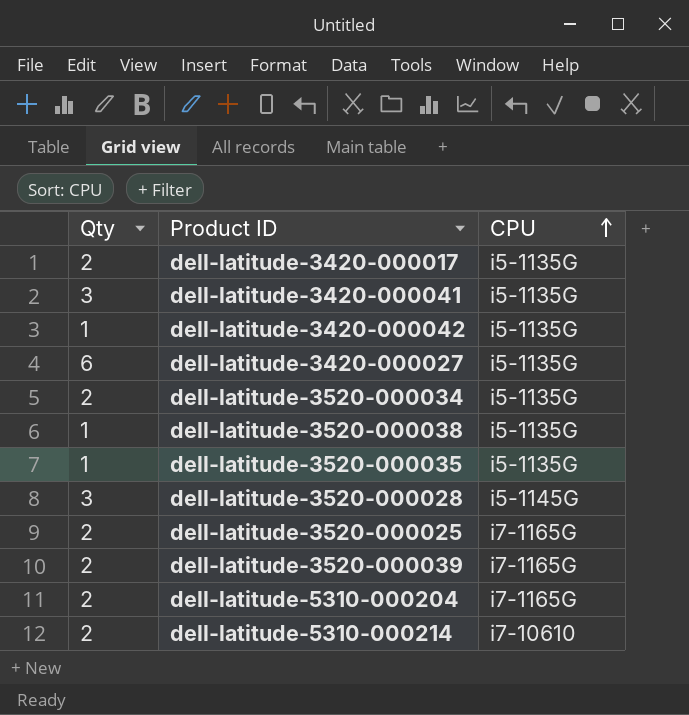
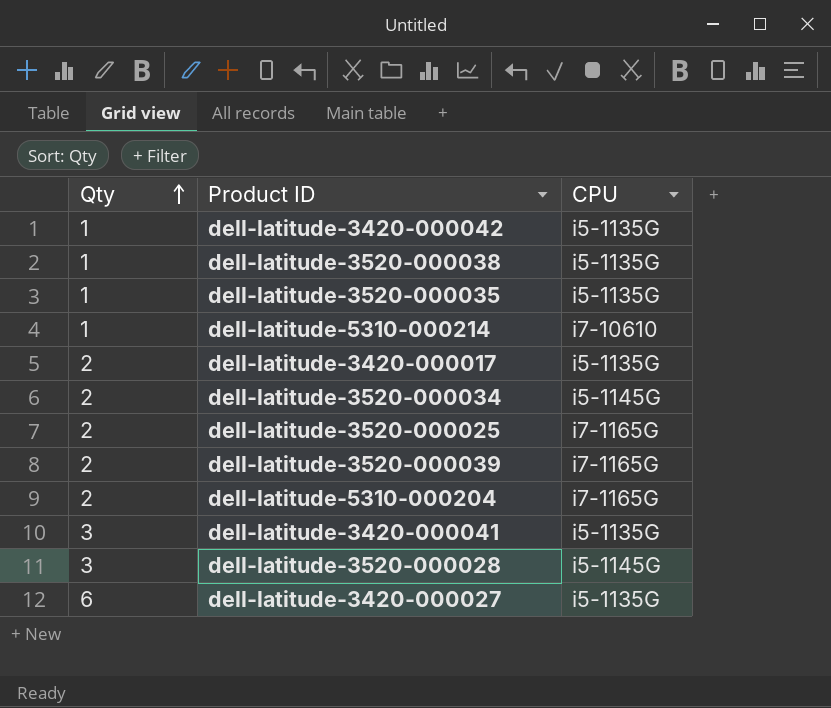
row order: CPU ascending -> Qty ascending
dell-latitude-5310-000214 | Qty: 2 -> 1
dell-latitude-3520-000034 | CPU: i5-1135G -> i5-1145G

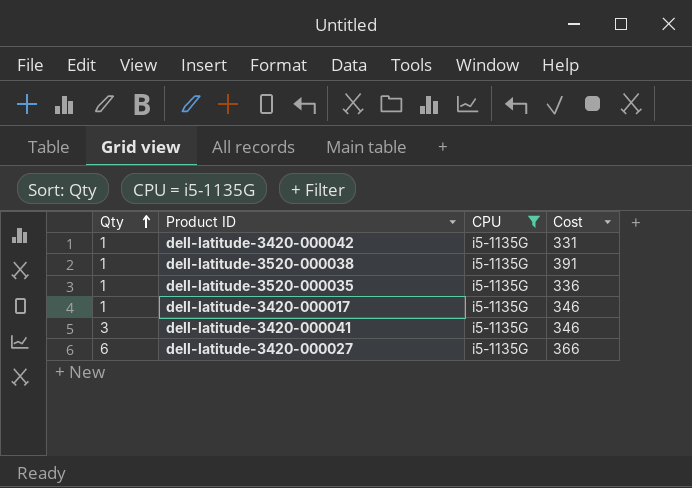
filter: none -> CPU = i5-1135G
column Cost | position: none -> 4
dell-latitude-3420-000017 | Qty: 2 -> 1

